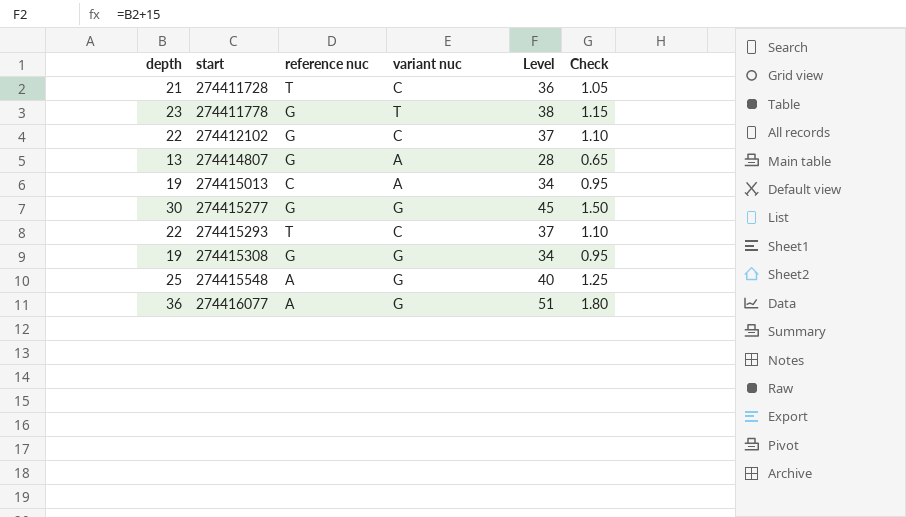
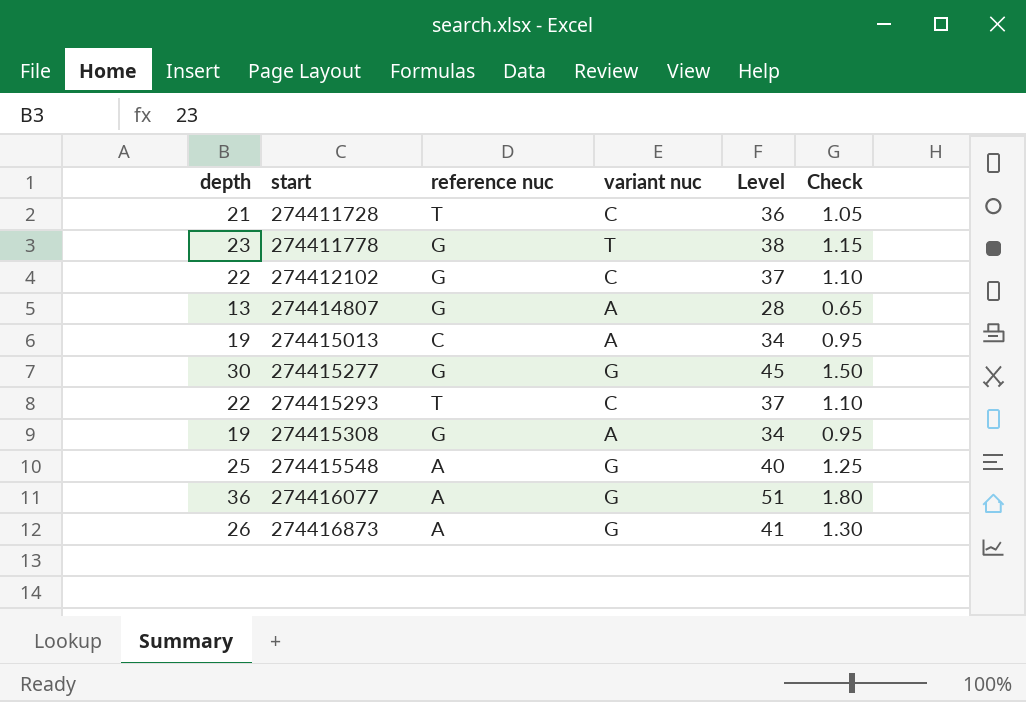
274415308 | variant nuc: G -> A
row 274416873: none -> 26 | A | G | 41 | 1.30

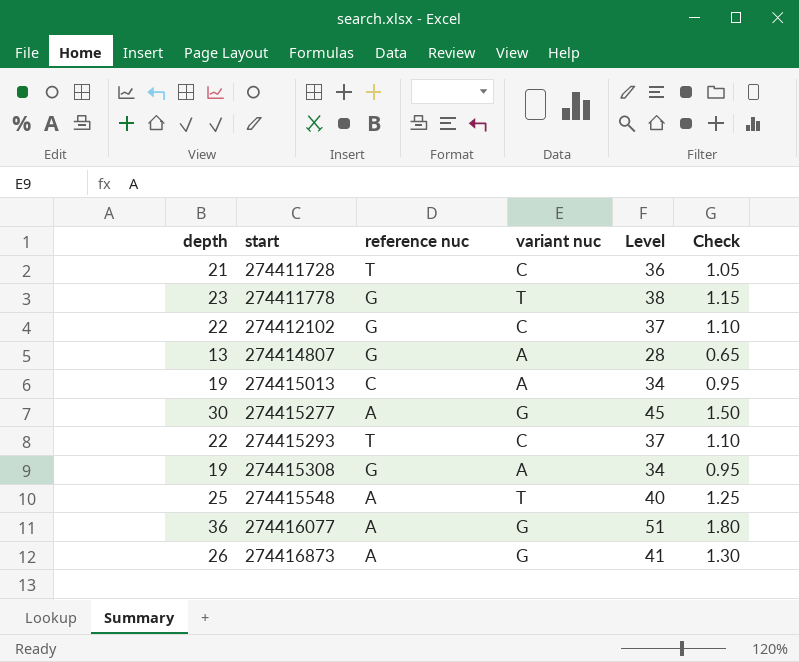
274415277 | reference nuc: G -> A
274415548 | variant nuc: G -> T

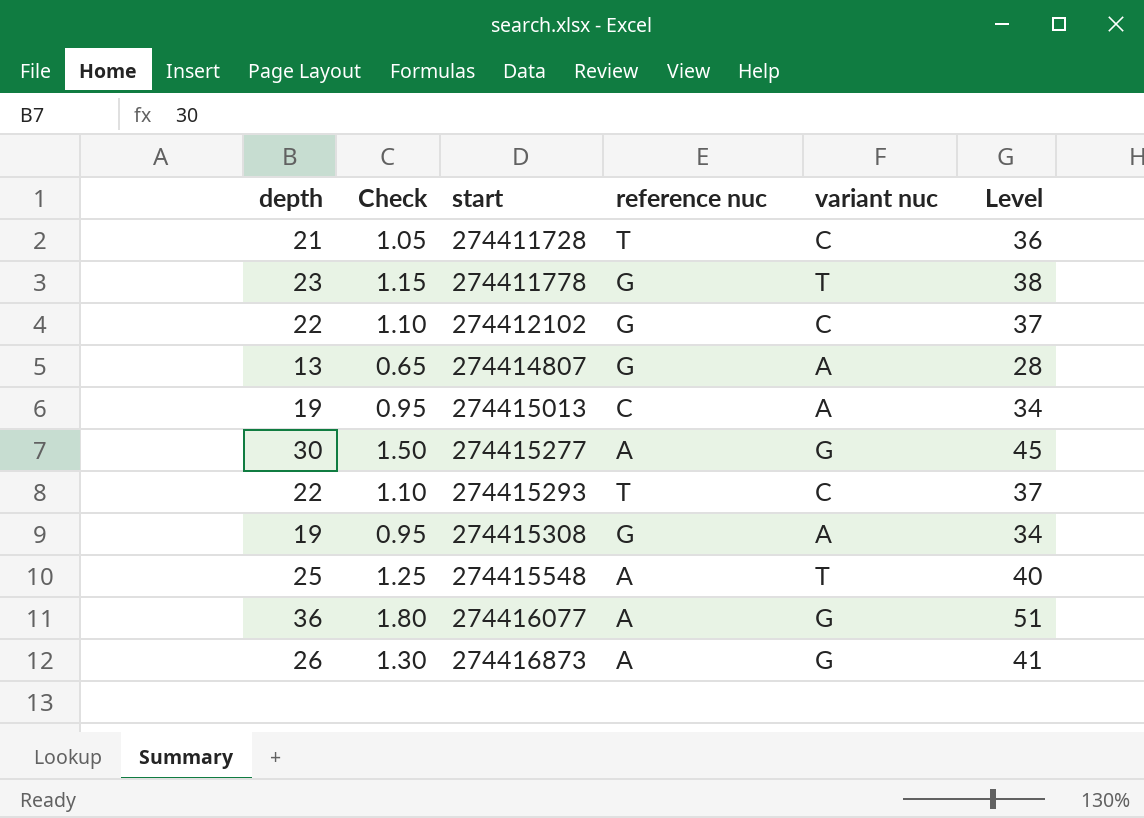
column Check | position: 6 -> 2

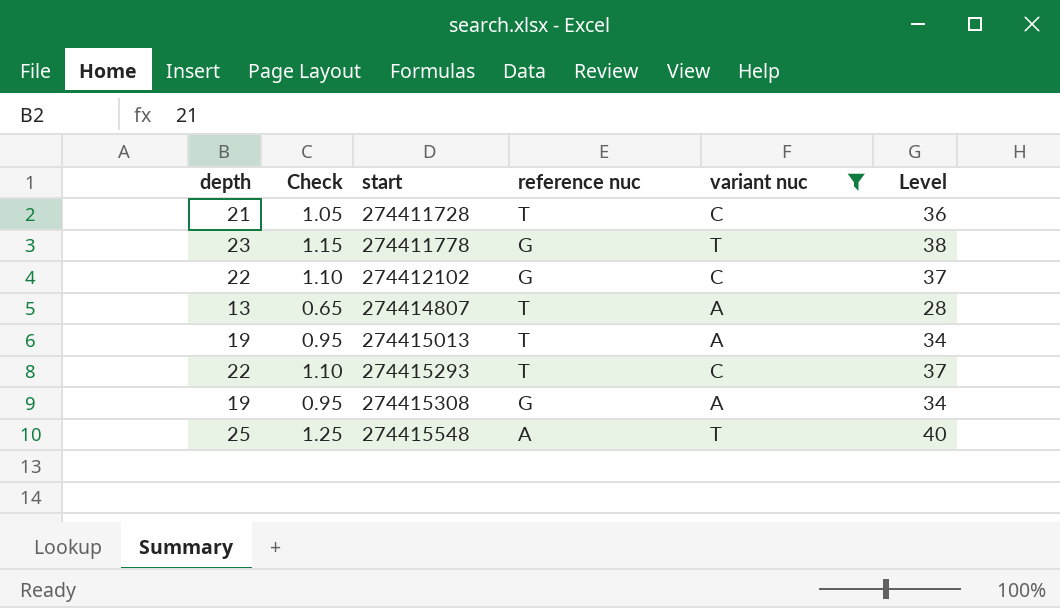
filter: none -> variant nuc != G
274414807 | reference nuc: G -> T
274415013 | reference nuc: C -> T

